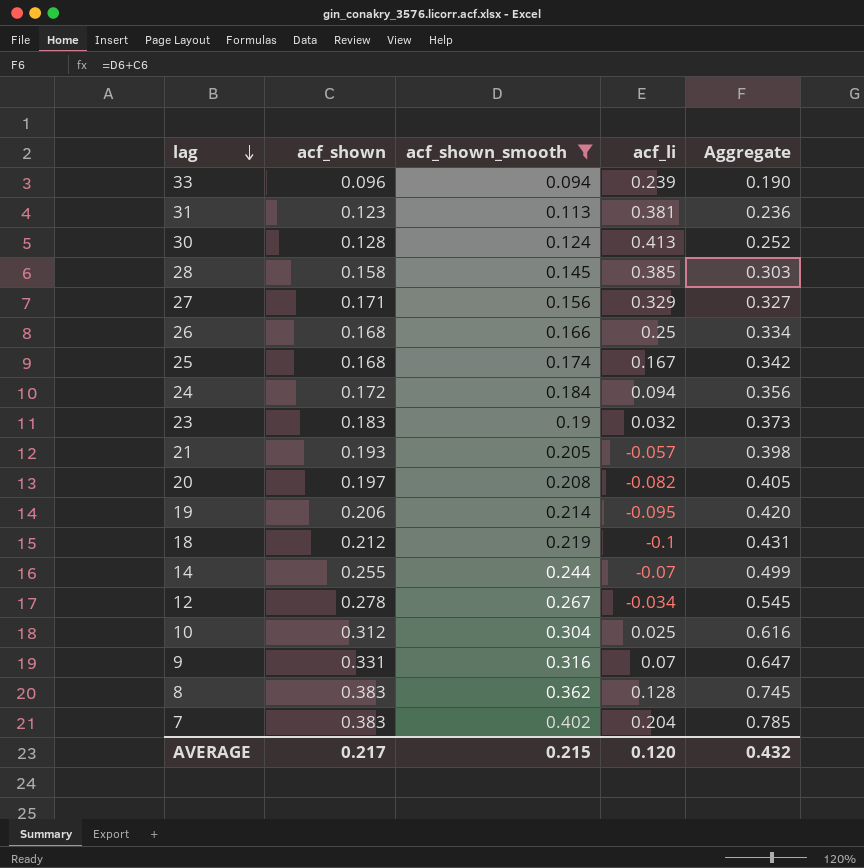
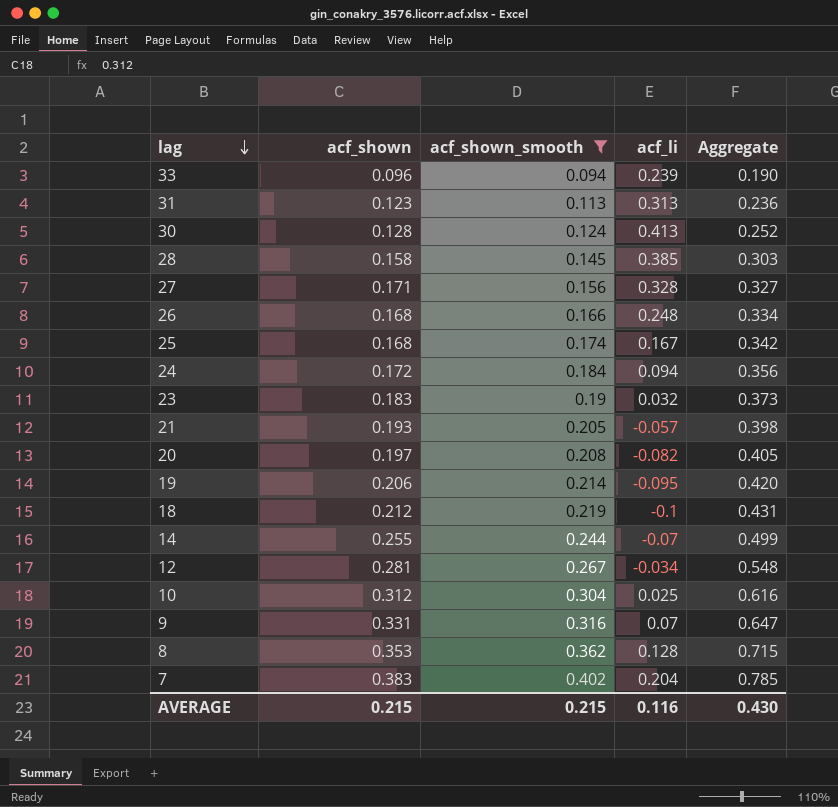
31 | acf_li: 0.381 -> 0.313
27 | acf_li: 0.329 -> 0.328
26 | acf_li: 0.25 -> 0.248
12 | acf_shown: 0.278 -> 0.281
12 | Aggregate: 0.545 -> 0.548
8 | acf_shown: 0.383 -> 0.353
8 | Aggregate: 0.745 -> 0.715
AVERAGE | acf_shown: 0.217 -> 0.215
AVERAGE | acf_li: 0.120 -> 0.116
AVERAGE | Aggregate: 0.432 -> 0.430

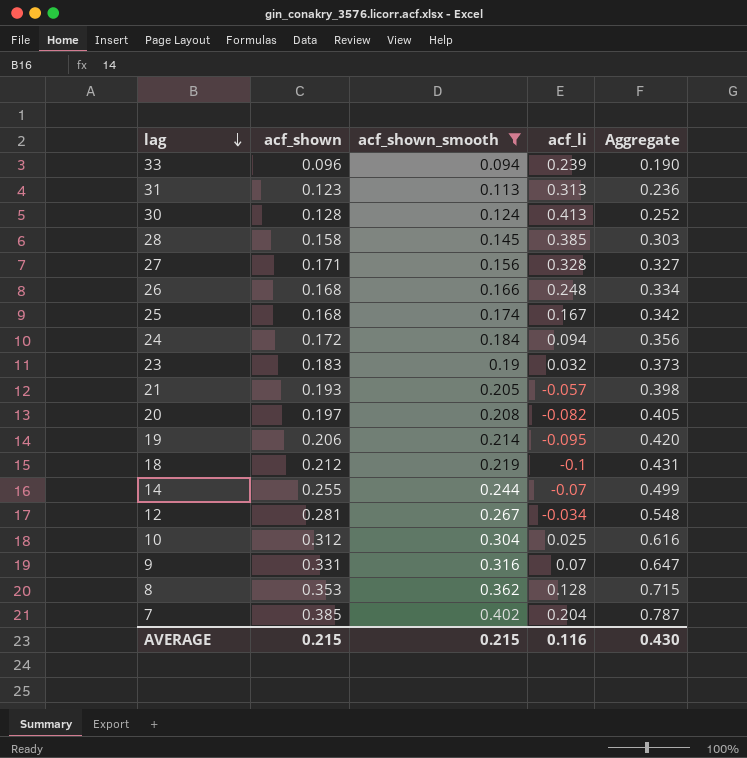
7 | acf_shown: 0.383 -> 0.385
7 | Aggregate: 0.785 -> 0.787

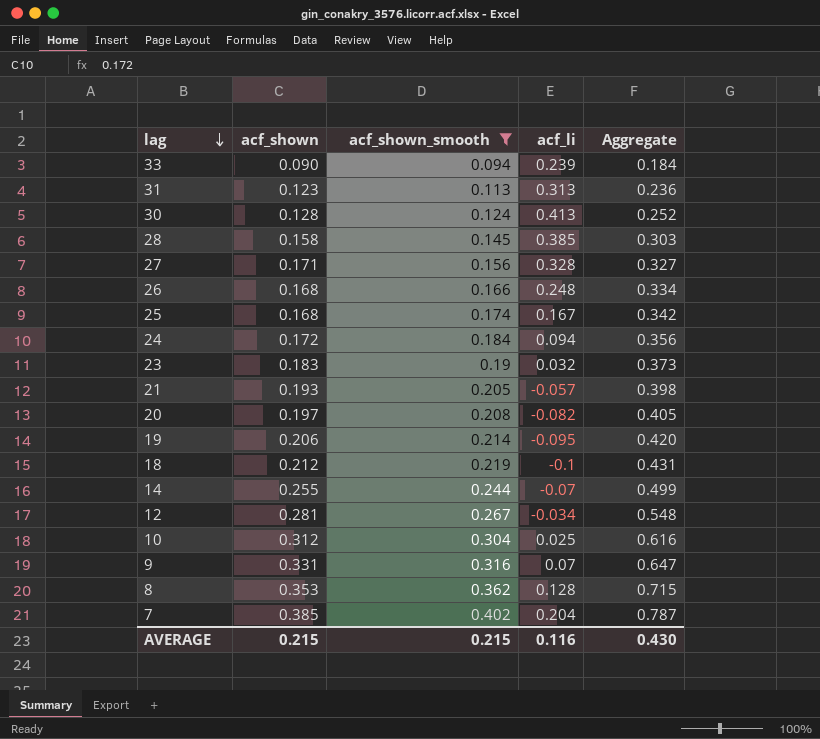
33 | acf_shown: 0.096 -> 0.090
33 | Aggregate: 0.190 -> 0.184

